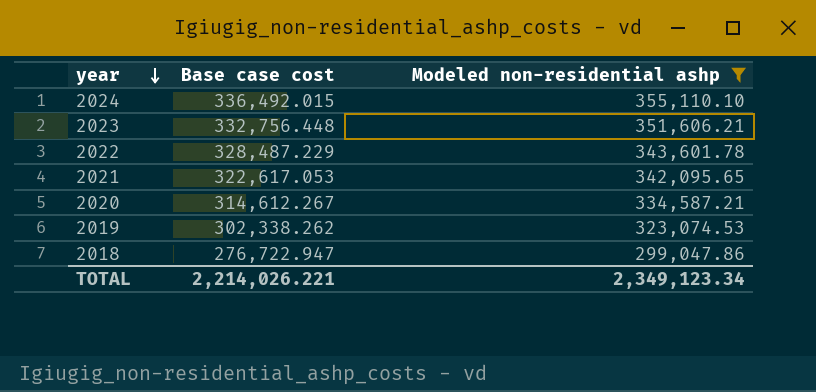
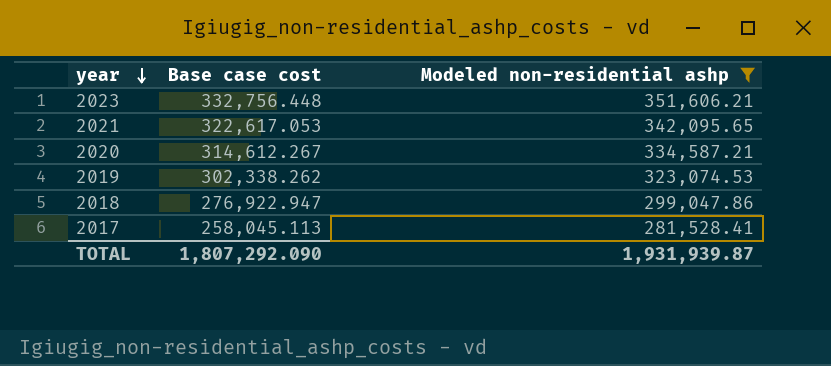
row 2024: 336,492.015 | 355,110.10 -> none
row 2022: 328,487.229 | 343,601.78 -> none
2018 | Base case cost: 276,722.947 -> 276,922.947
row 2017: none -> 258,045.113 | 281,528.41
TOTAL | Base case cost: 2,214,026.221 -> 1,807,292.090
TOTAL | Modeled non-residential ashp: 2,349,123.34 -> 1,931,939.87

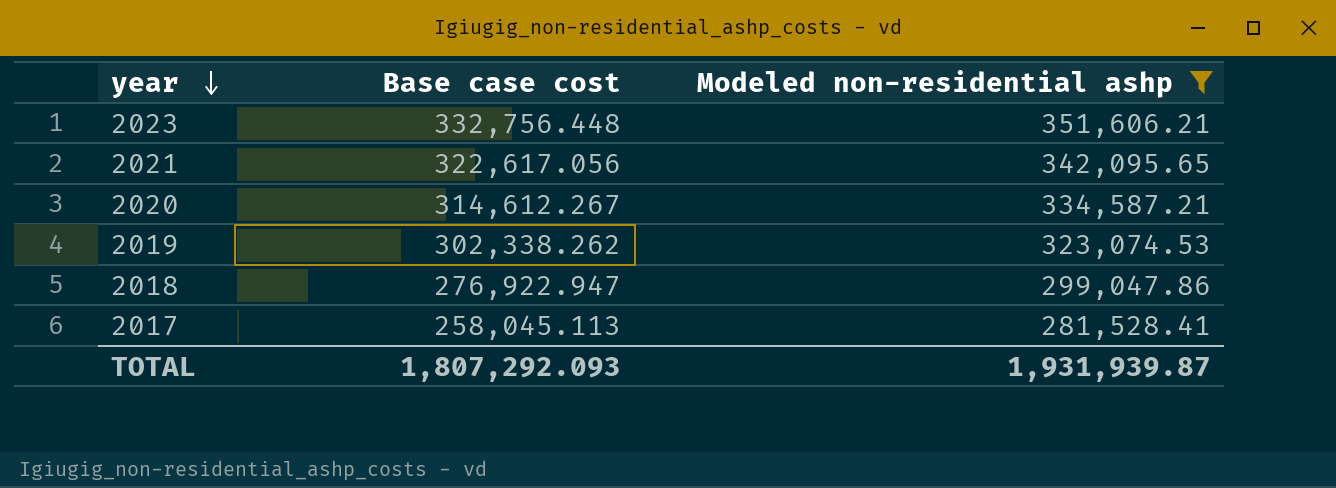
2021 | Base case cost: 322,617.053 -> 322,617.056
TOTAL | Base case cost: 1,807,292.090 -> 1,807,292.093

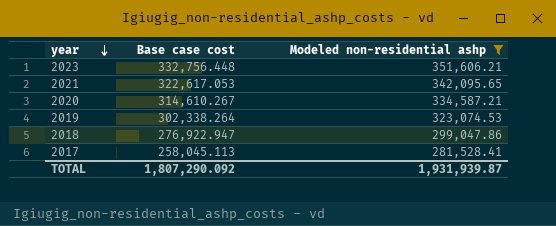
2021 | Base case cost: 322,617.056 -> 322,617.053
2020 | Base case cost: 314,612.267 -> 314,610.267
2019 | Base case cost: 302,338.262 -> 302,338.264
TOTAL | Base case cost: 1,807,292.093 -> 1,807,290.092

